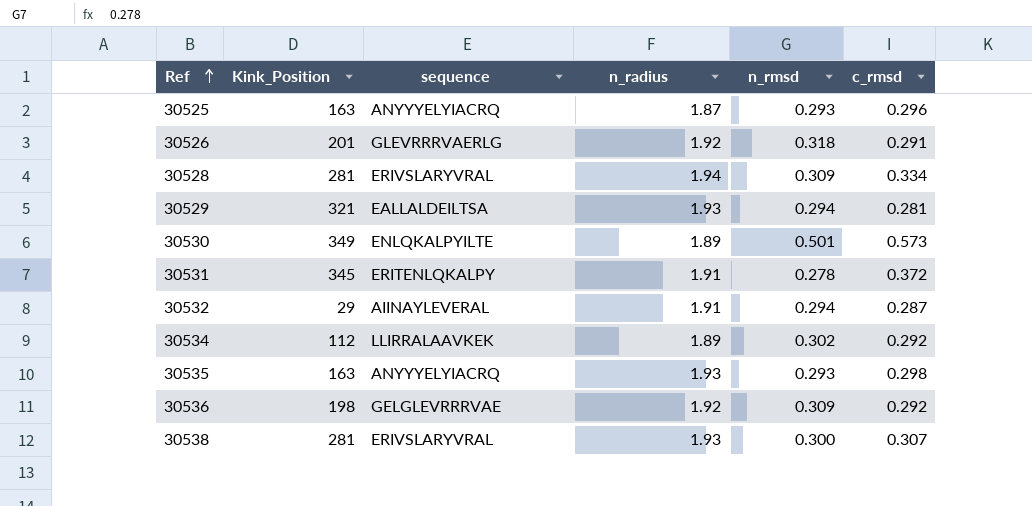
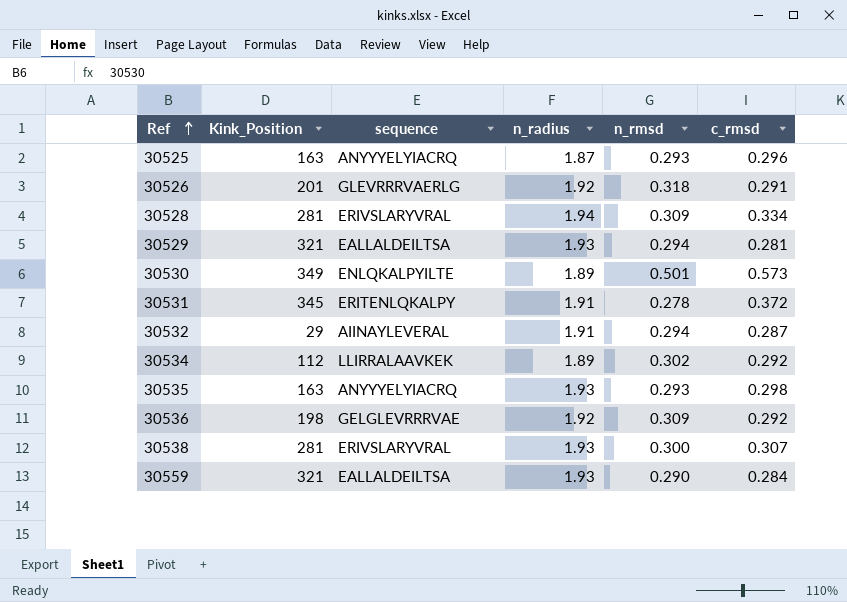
row 30559: none -> 321 | EALLALDEILTSA | 1.93 | 0.290 | 0.284

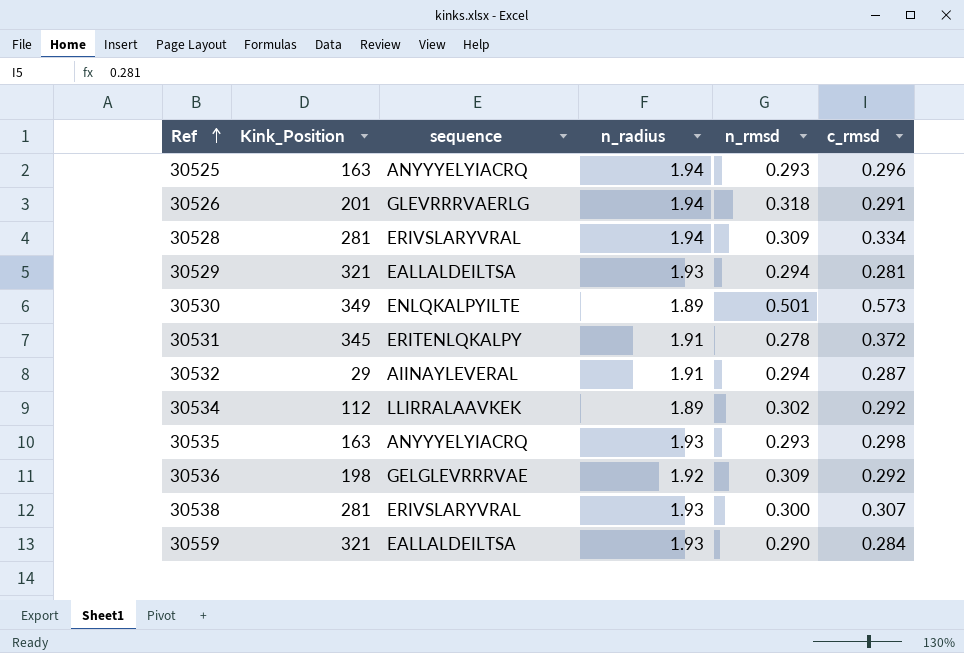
30525 | n_radius: 1.87 -> 1.94
30526 | n_radius: 1.92 -> 1.94

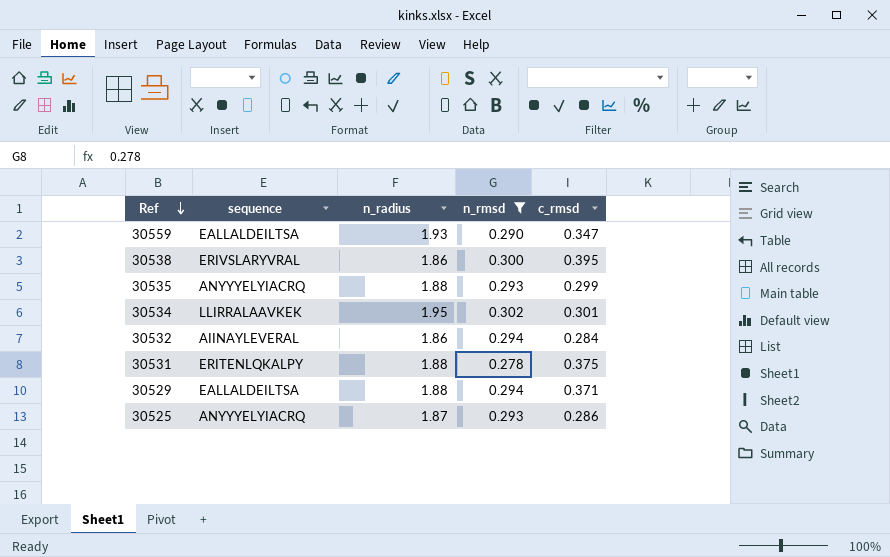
filter: none -> n_rmsd <= 0.302
row order: Ref ascending -> Ref descending
column Kink_Position | position: 2 -> none
30559 | c_rmsd: 0.284 -> 0.347
30538 | n_radius: 1.93 -> 1.86
30538 | c_rmsd: 0.307 -> 0.395
30535 | n_radius: 1.93 -> 1.88
30535 | c_rmsd: 0.298 -> 0.299
30534 | n_radius: 1.89 -> 1.95
30534 | c_rmsd: 0.292 -> 0.301
30532 | n_radius: 1.91 -> 1.86
30532 | c_rmsd: 0.287 -> 0.284
30531 | n_radius: 1.91 -> 1.88
30531 | c_rmsd: 0.372 -> 0.375
30529 | n_radius: 1.93 -> 1.88
30529 | c_rmsd: 0.281 -> 0.371
30525 | n_radius: 1.94 -> 1.87
30525 | c_rmsd: 0.296 -> 0.286

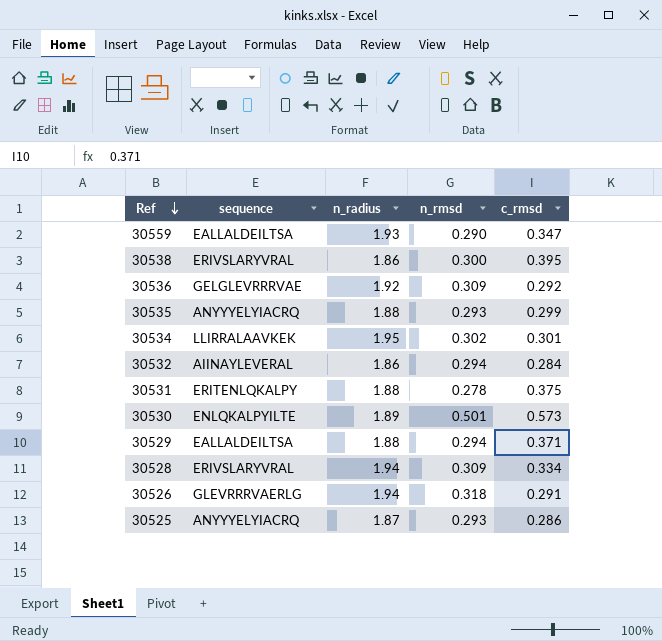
filter: n_rmsd <= 0.302 -> none

